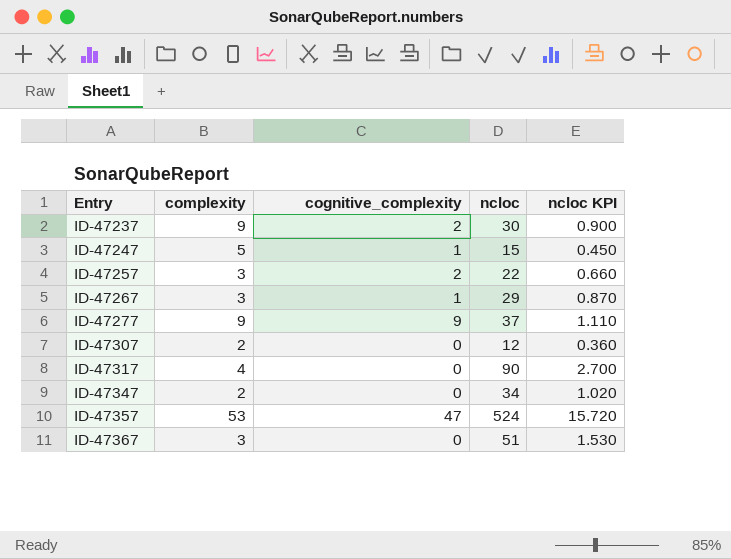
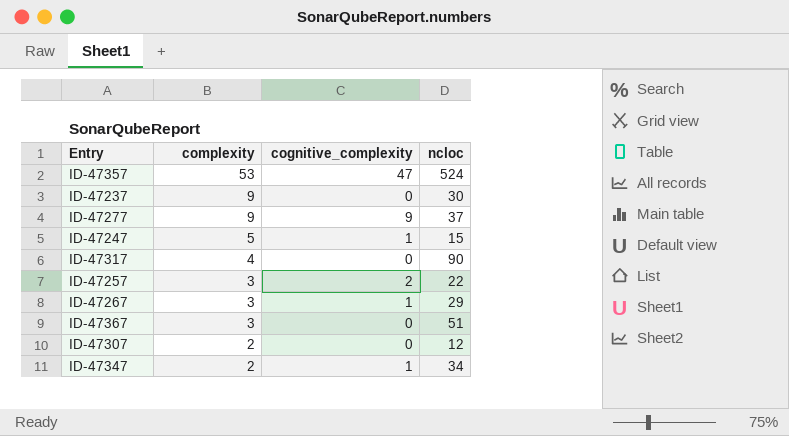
row order: Entry ascending -> complexity descending
column ncloc KPI | formula: [ncloc] * 0.03 -> none
ID-47237 | cognitive_complexity: 2 -> 0
ID-47347 | cognitive_complexity: 0 -> 1

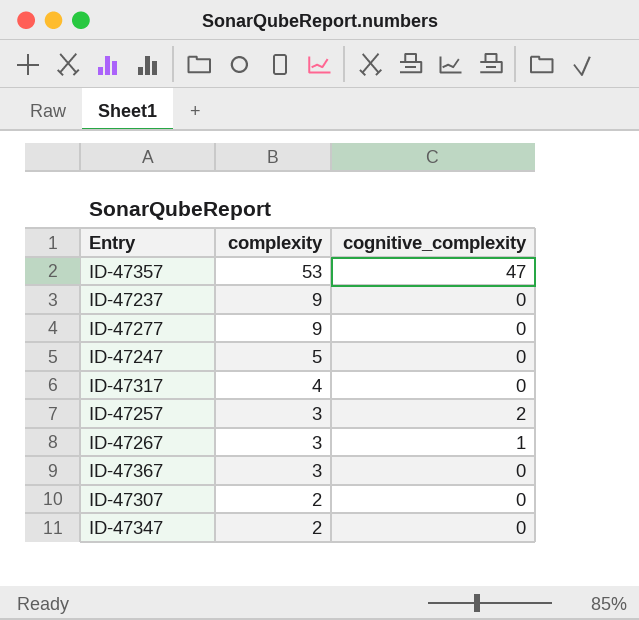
column ncloc | position: 4 -> none
ID-47277 | cognitive_complexity: 9 -> 0
ID-47247 | cognitive_complexity: 1 -> 0
ID-47347 | cognitive_complexity: 1 -> 0

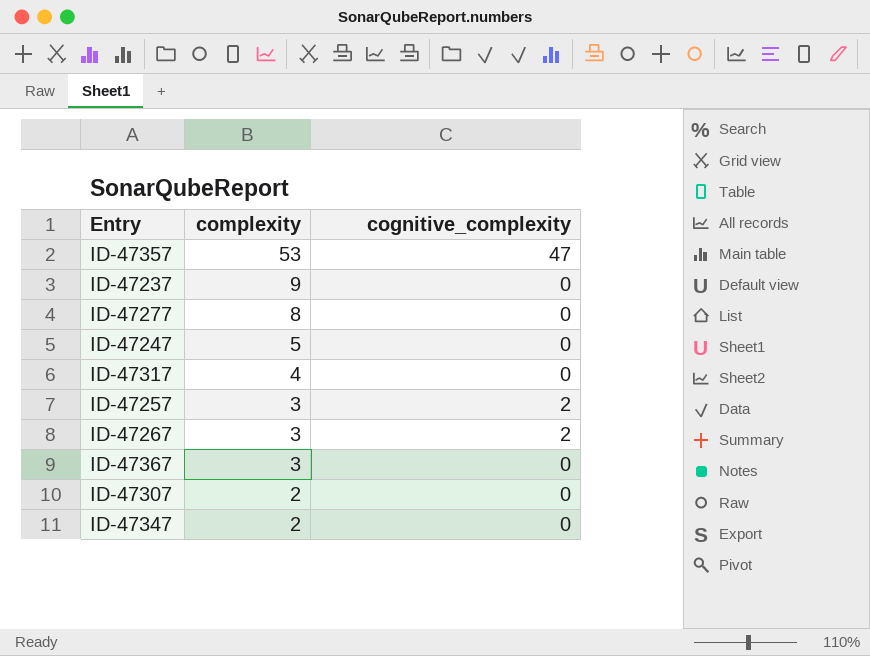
ID-47277 | complexity: 9 -> 8
ID-47267 | cognitive_complexity: 1 -> 2

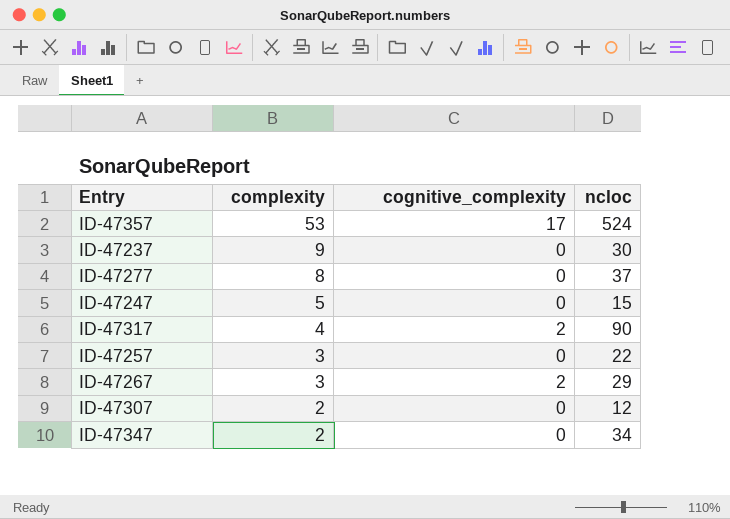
column ncloc | position: none -> 4
row ID-47367: 3 | 0 -> none
ID-47357 | cognitive_complexity: 47 -> 17
ID-47317 | cognitive_complexity: 0 -> 2
ID-47257 | cognitive_complexity: 2 -> 0

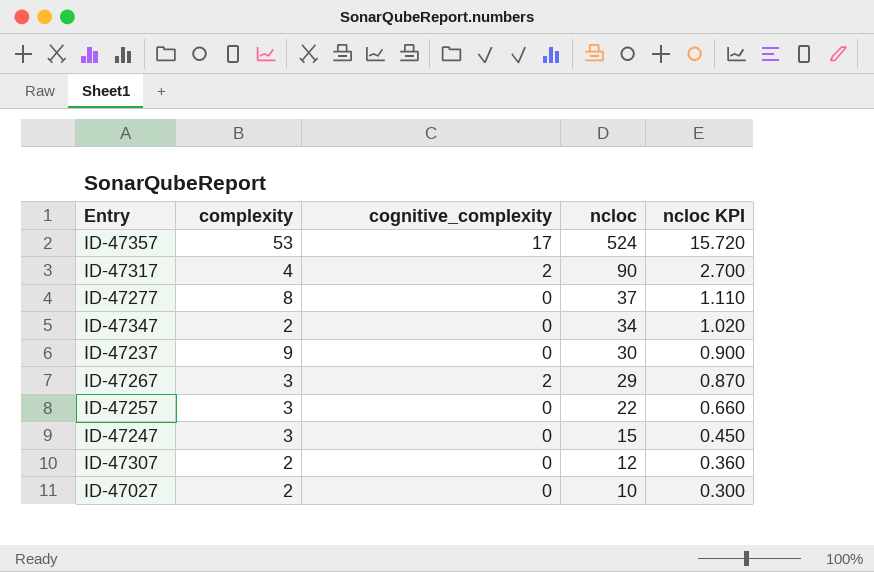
row order: complexity descending -> ncloc descending
column ncloc KPI | formula: none -> [ncloc] * 0.03
ID-47247 | complexity: 5 -> 3
row ID-47027: none -> 2 | 0 | 10 | 0.300

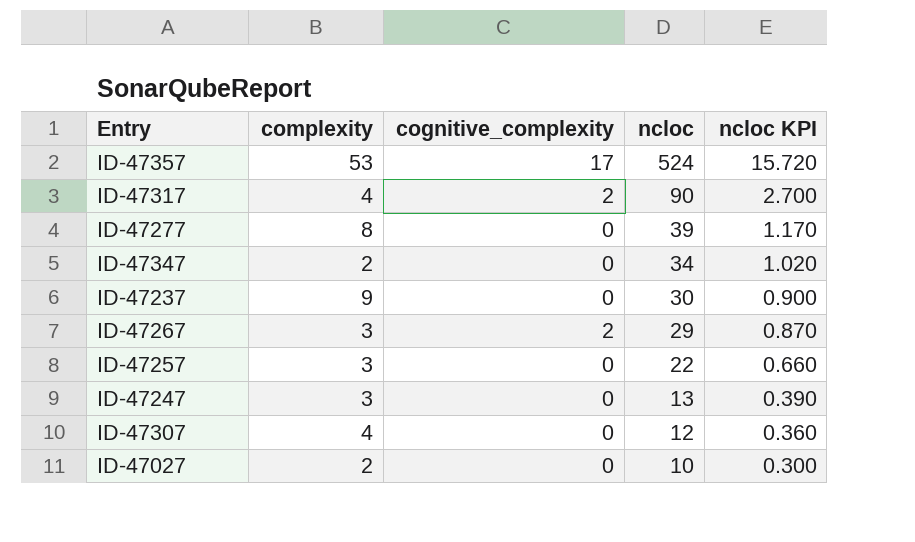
ID-47277 | ncloc: 37 -> 39
ID-47277 | ncloc KPI: 1.110 -> 1.170
ID-47247 | ncloc: 15 -> 13
ID-47247 | ncloc KPI: 0.450 -> 0.390
ID-47307 | complexity: 2 -> 4

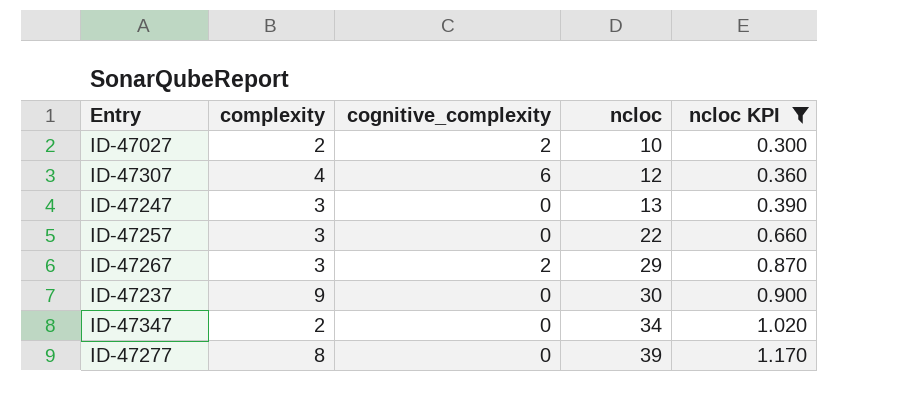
filter: none -> ncloc KPI <= 1.170
row order: ncloc descending -> ncloc ascending
ID-47027 | cognitive_complexity: 0 -> 2
ID-47307 | cognitive_complexity: 0 -> 6

